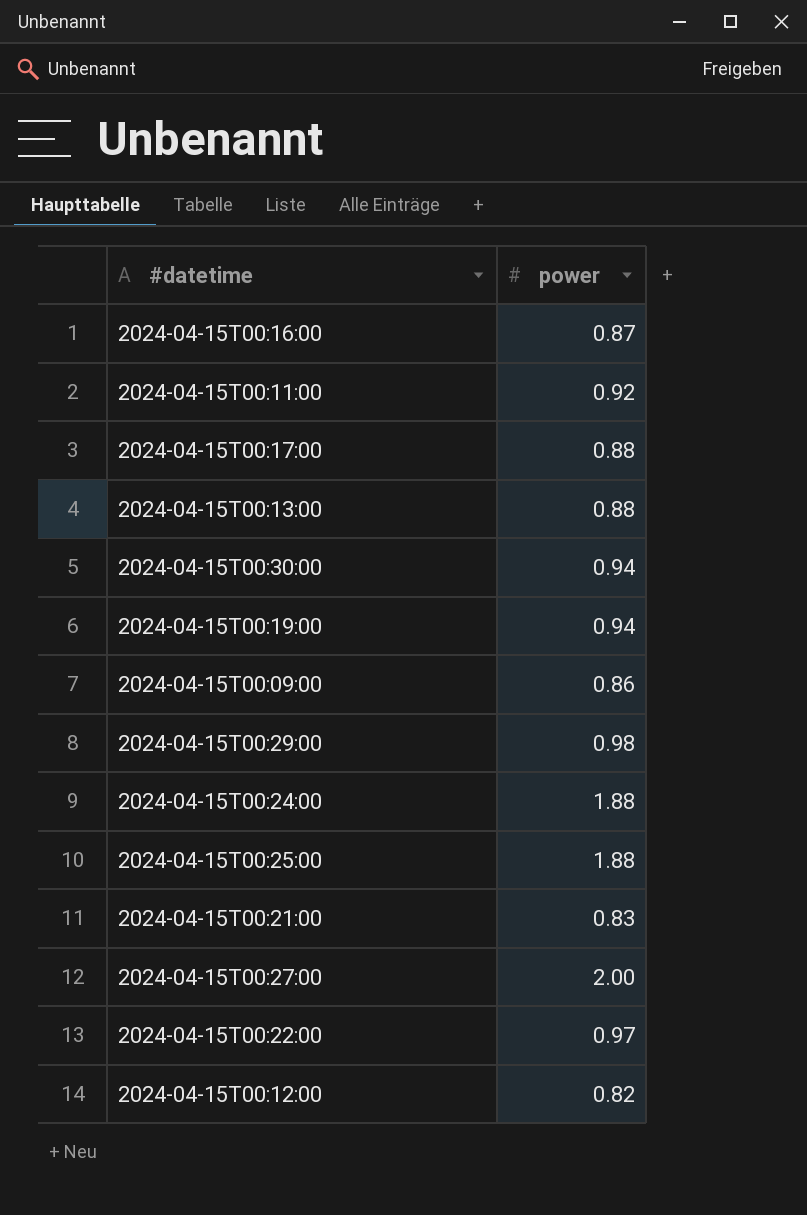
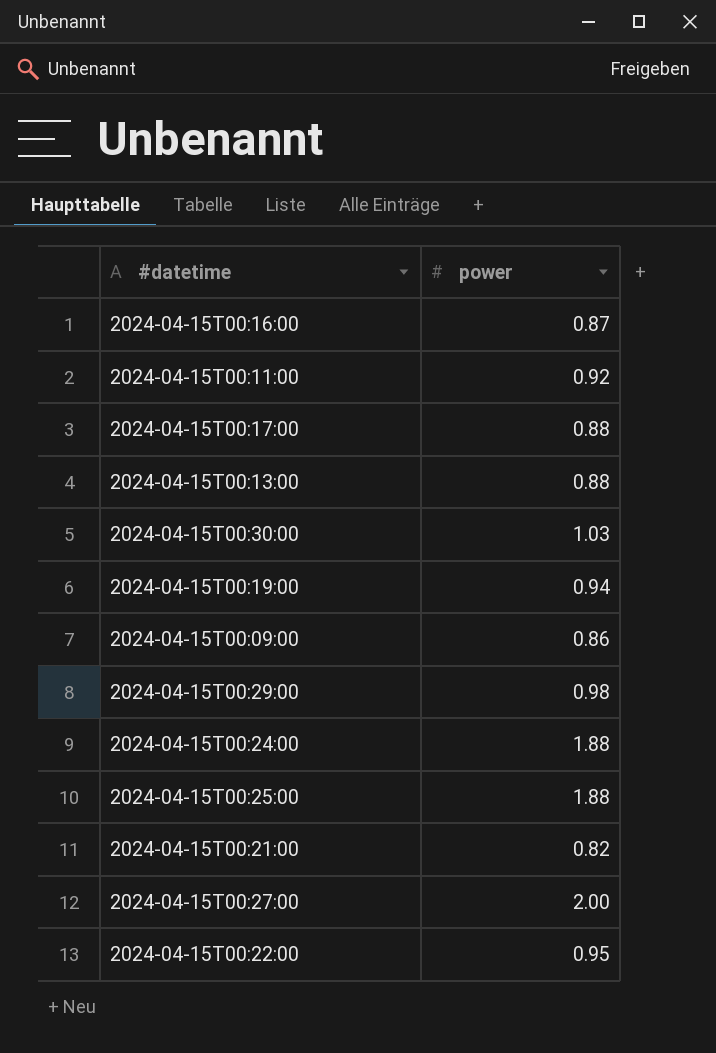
row 2024-04-15T00:12:00: 0.82 -> none
2024-04-15T00:30:00 | power: 0.94 -> 1.03
2024-04-15T00:21:00 | power: 0.83 -> 0.82
2024-04-15T00:22:00 | power: 0.97 -> 0.95

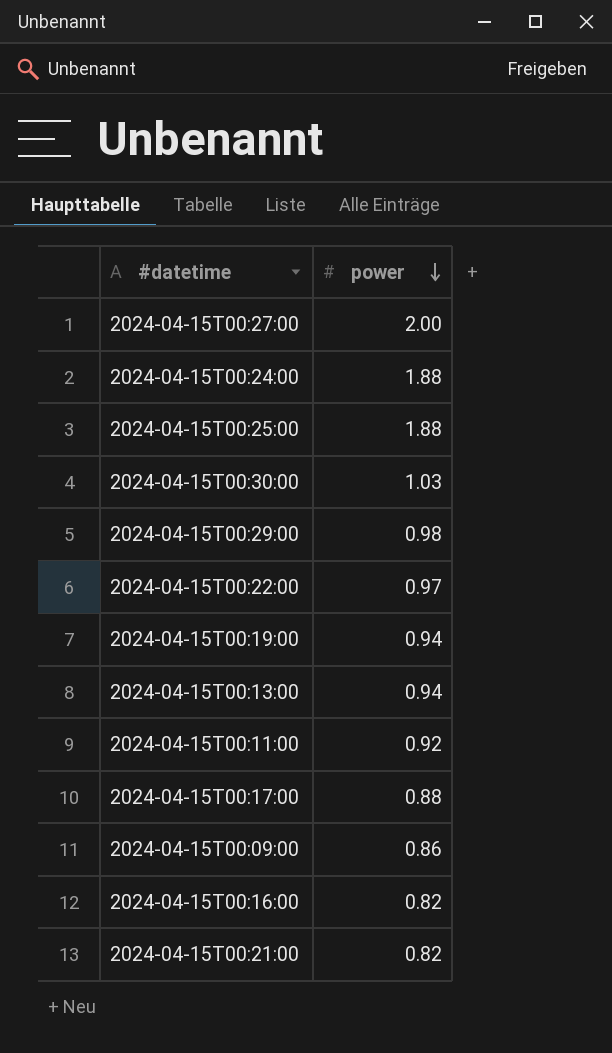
row order: none -> power descending
2024-04-15T00:22:00 | power: 0.95 -> 0.97
2024-04-15T00:13:00 | power: 0.88 -> 0.94
2024-04-15T00:16:00 | power: 0.87 -> 0.82

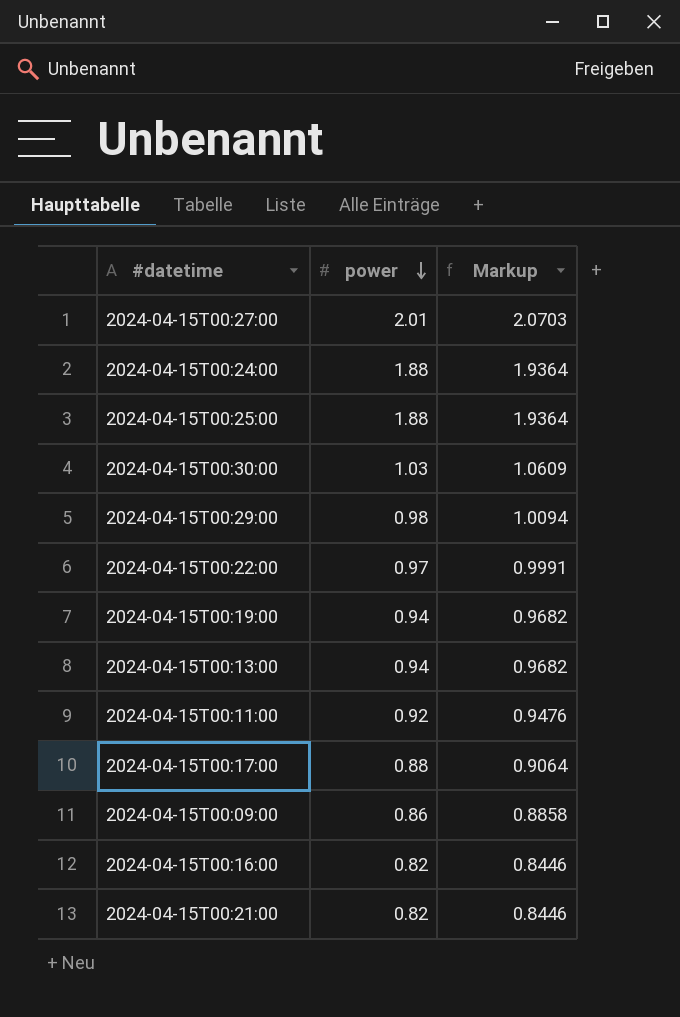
column Markup | formula: none -> [power] * 1.03
2024-04-15T00:27:00 | power: 2.00 -> 2.01

